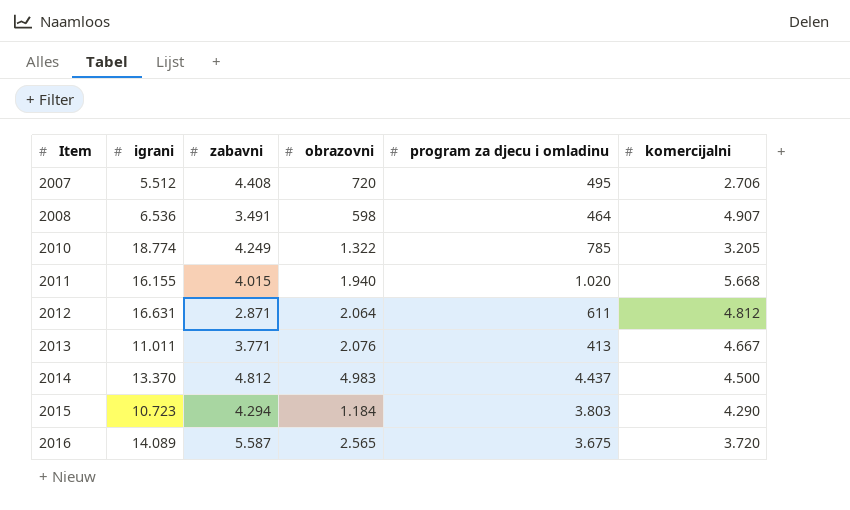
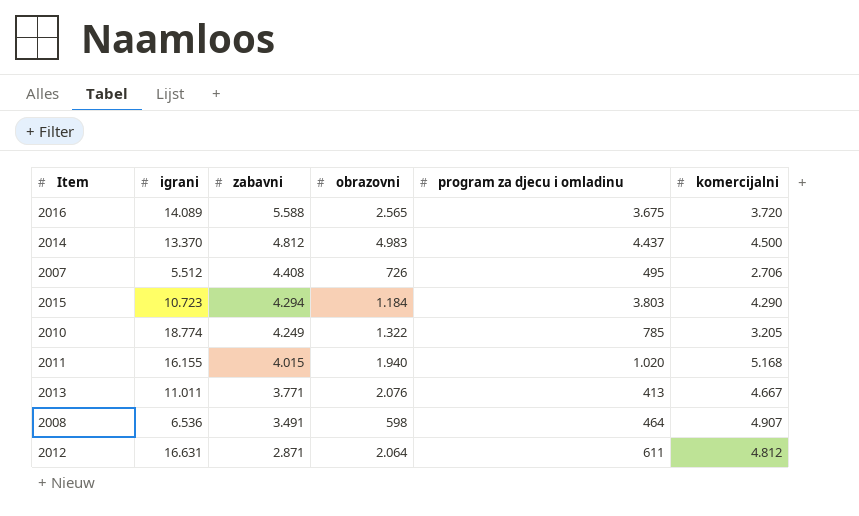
row order: Item ascending -> zabavni descending
2016 | zabavni: 5.587 -> 5.588
2007 | obrazovni: 720 -> 726
2011 | komercijalni: 5.668 -> 5.168

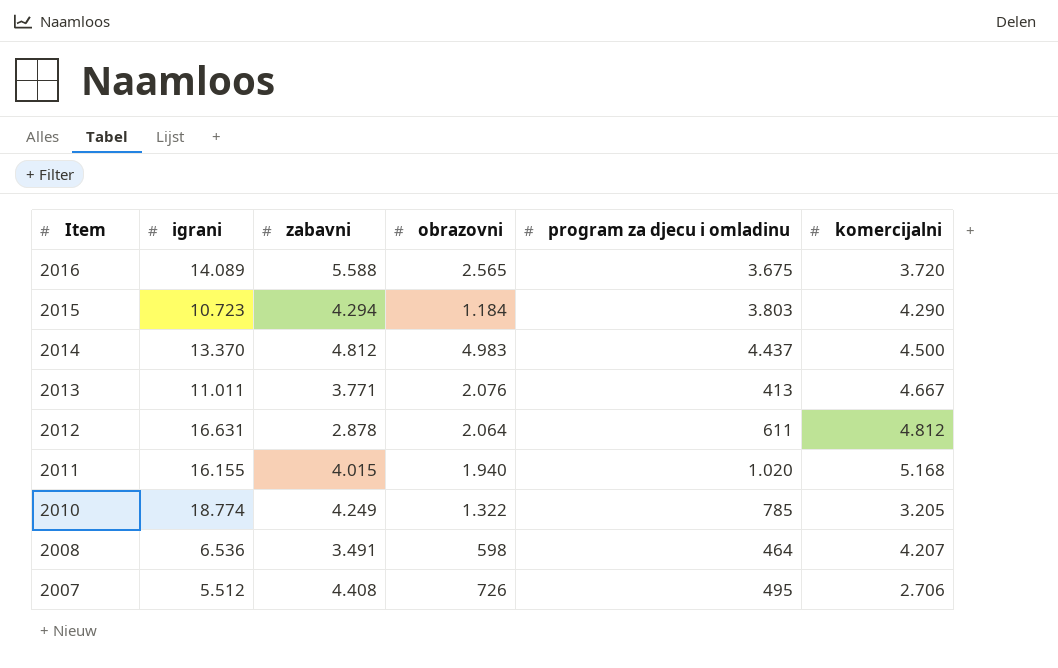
row order: zabavni descending -> Item descending
2012 | zabavni: 2.871 -> 2.878
2008 | komercijalni: 4.907 -> 4.207

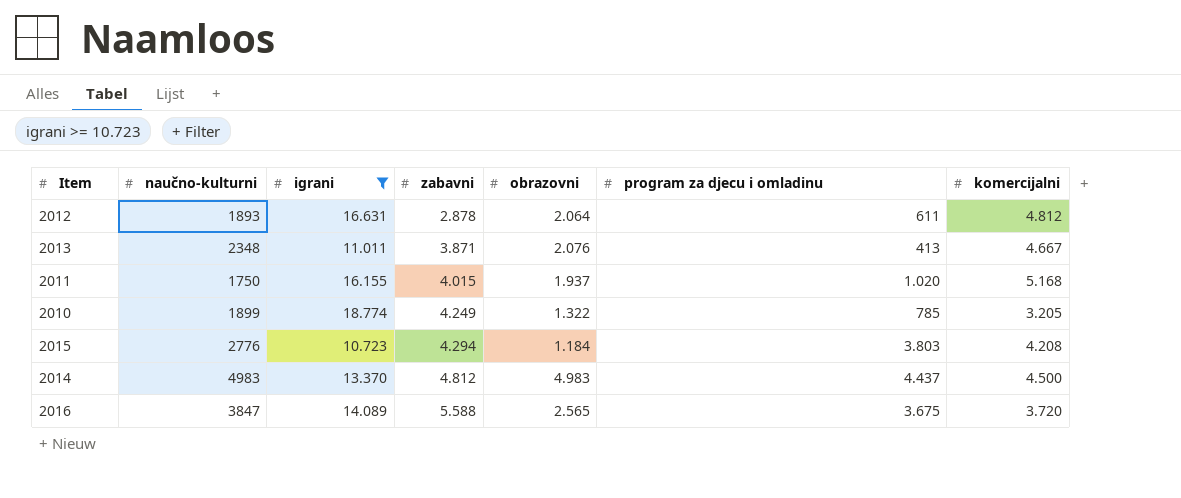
filter: none -> igrani >= 10.723
row order: Item descending -> zabavni ascending
column naučno-kulturni | position: none -> 2
2013 | zabavni: 3.771 -> 3.871
2011 | obrazovni: 1.940 -> 1.937
2015 | komercijalni: 4.290 -> 4.208

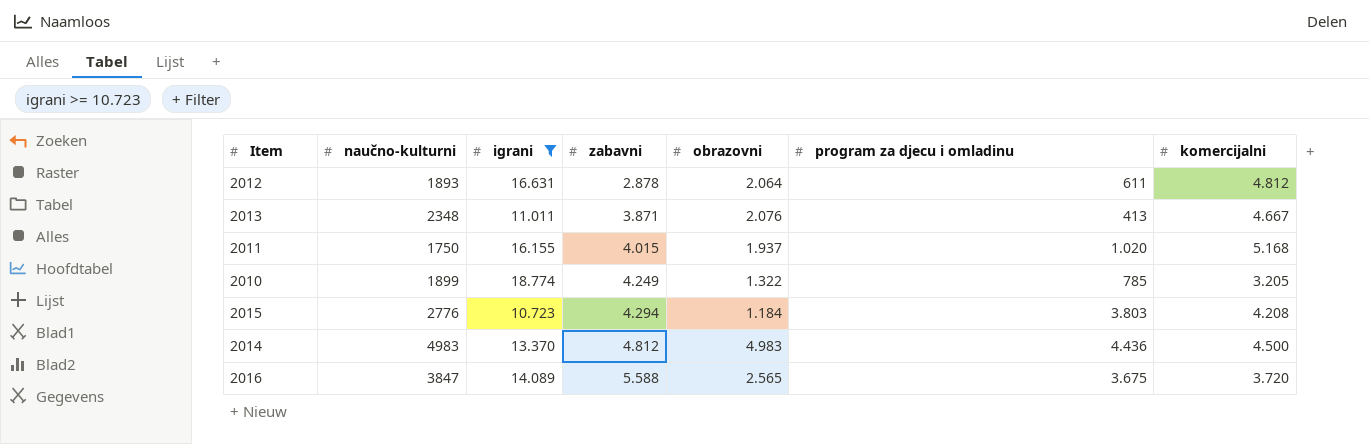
2014 | program za djecu i omladinu: 4.437 -> 4.436

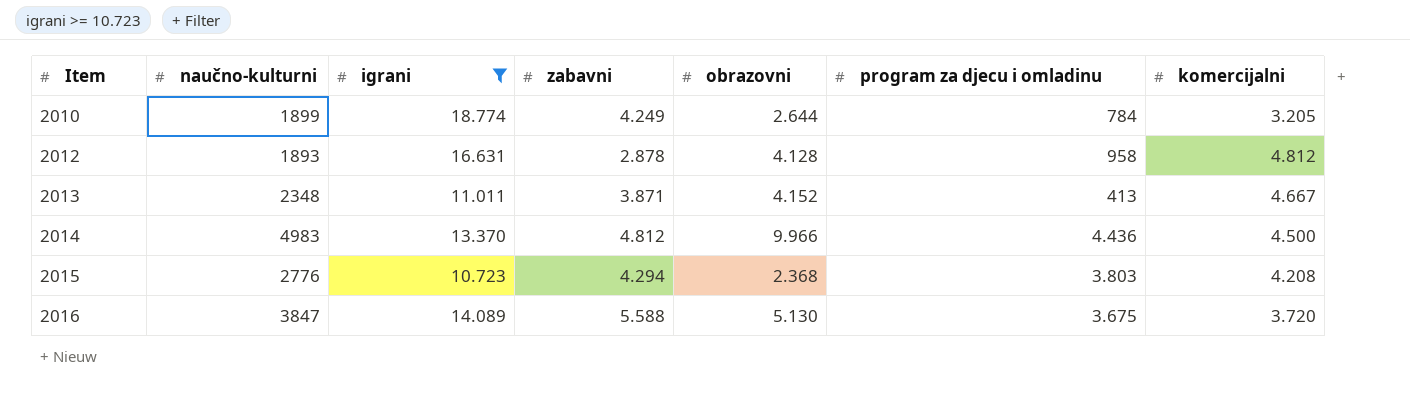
row order: zabavni ascending -> Item ascending
row 2011: 1750 | 16.155 | 4.015 | 1.937 | 1.020 | 5.168 -> none
2010 | obrazovni: 1.322 -> 2.644
2010 | program za djecu i omladinu: 785 -> 784
2012 | obrazovni: 2.064 -> 4.128
2012 | program za djecu i omladinu: 611 -> 958
2013 | obrazovni: 2.076 -> 4.152
2014 | obrazovni: 4.983 -> 9.966
2015 | obrazovni: 1.184 -> 2.368
2016 | obrazovni: 2.565 -> 5.130

